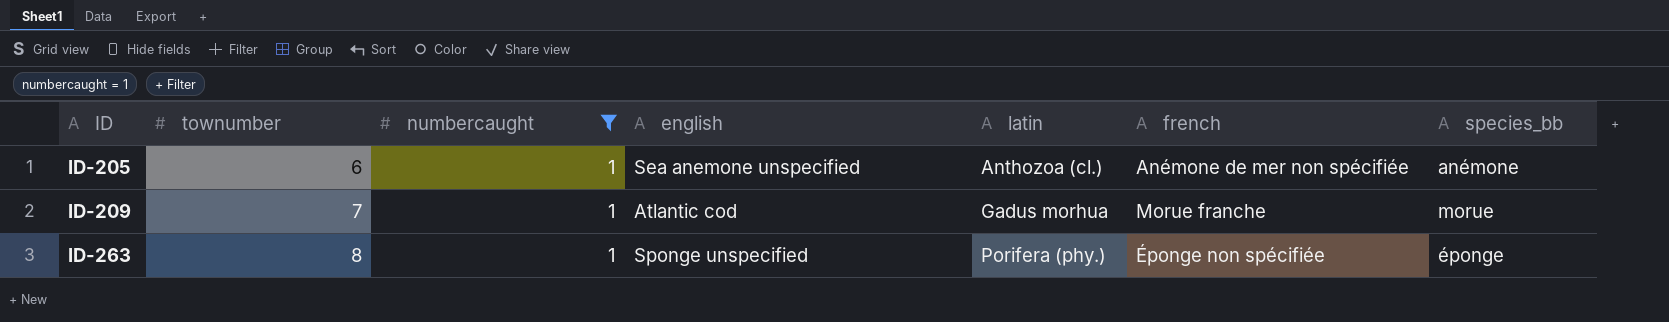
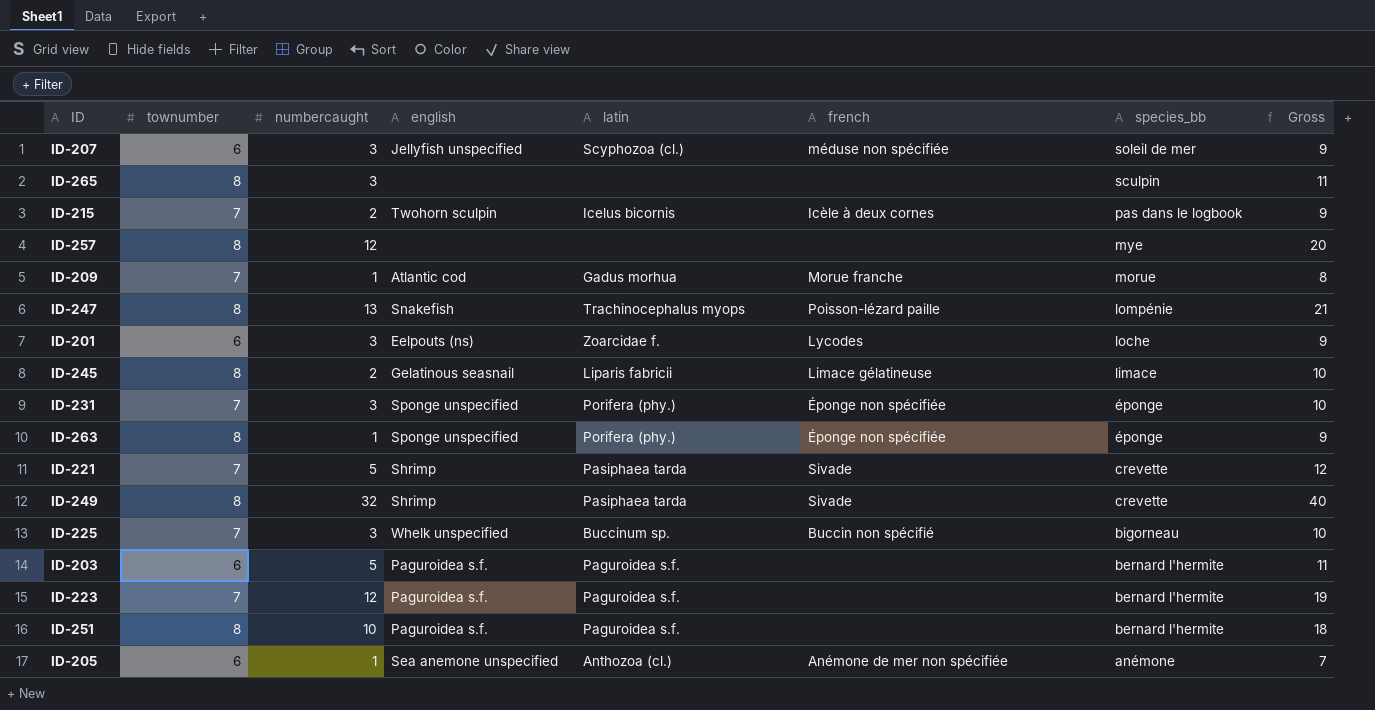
filter: numbercaught = 1 -> none
row order: ID ascending -> species_bb descending
column Gross | formula: none -> [townumber] + [numbercaught]

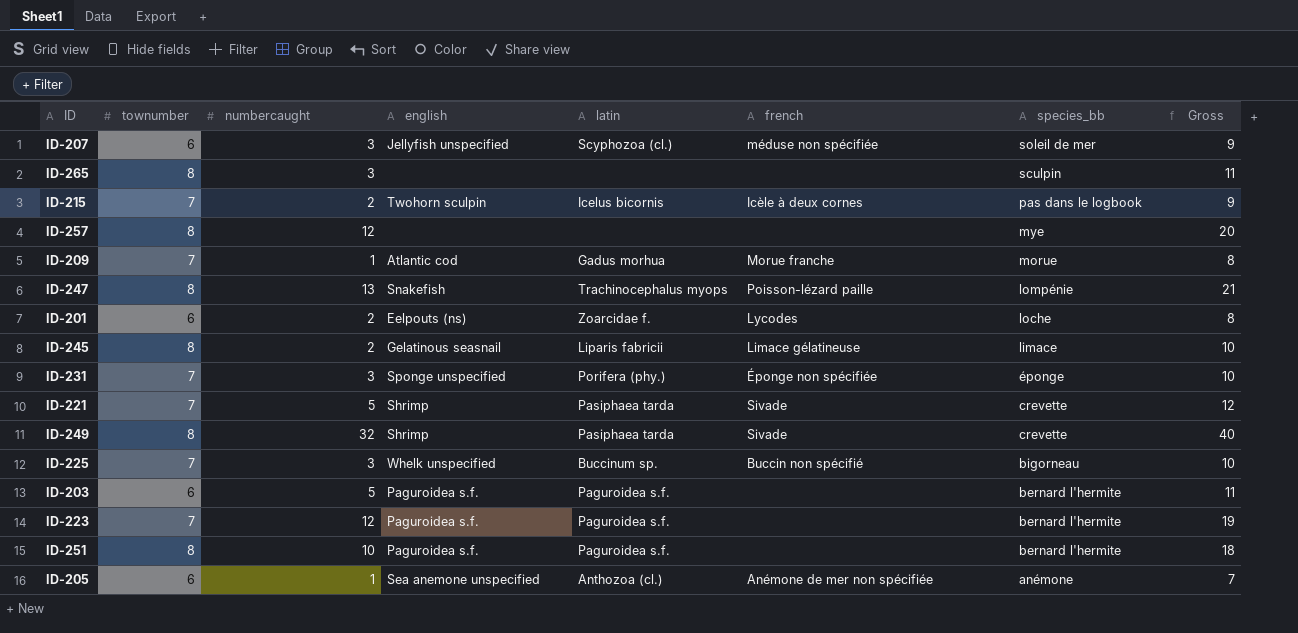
row ID-263: 8 | 1 | Sponge unspecified | Porifera (phy.) | Éponge non spécifiée | éponge | 9 -> none
ID-201 | numbercaught: 3 -> 2
ID-201 | Gross: 9 -> 8

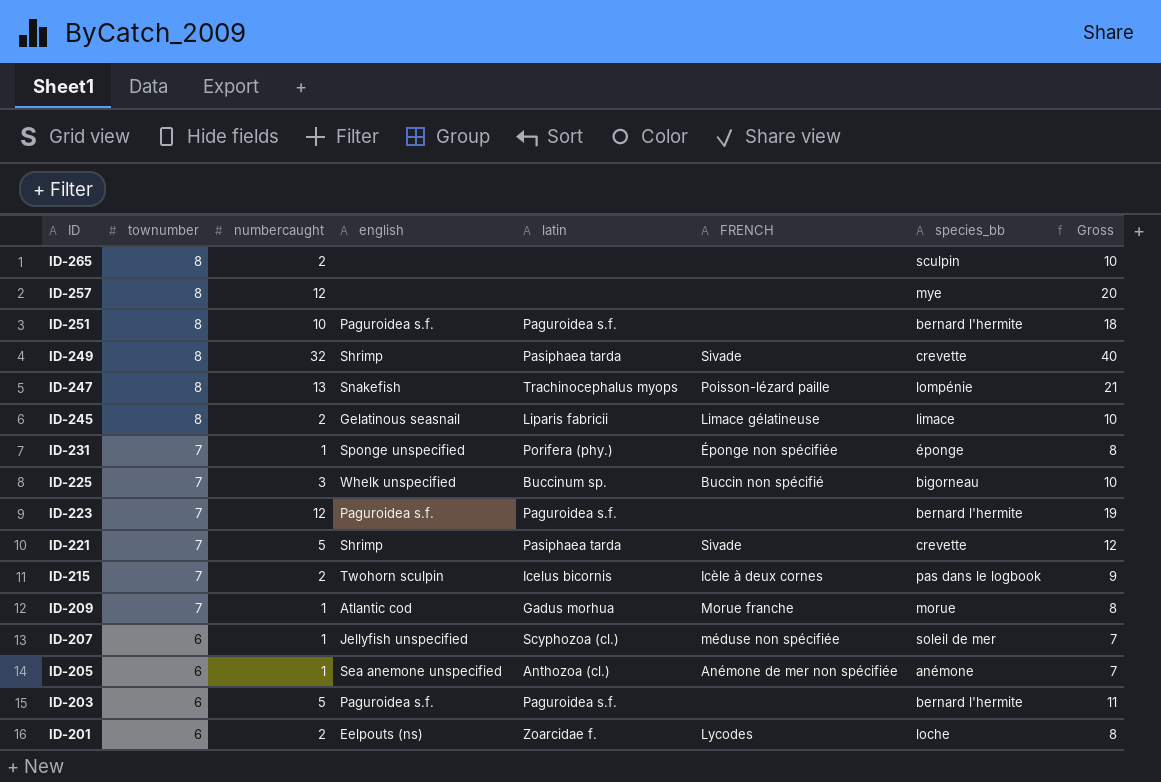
row order: species_bb descending -> ID descending
column name: french -> FRENCH
ID-265 | numbercaught: 3 -> 2
ID-265 | Gross: 11 -> 10
ID-231 | numbercaught: 3 -> 1
ID-231 | Gross: 10 -> 8
ID-207 | numbercaught: 3 -> 1
ID-207 | Gross: 9 -> 7

